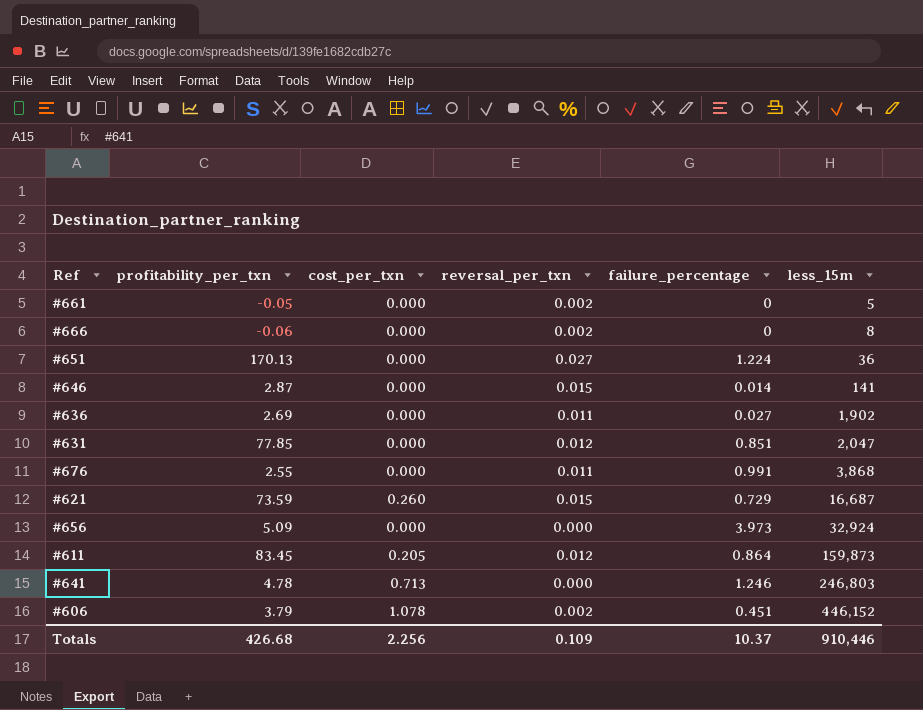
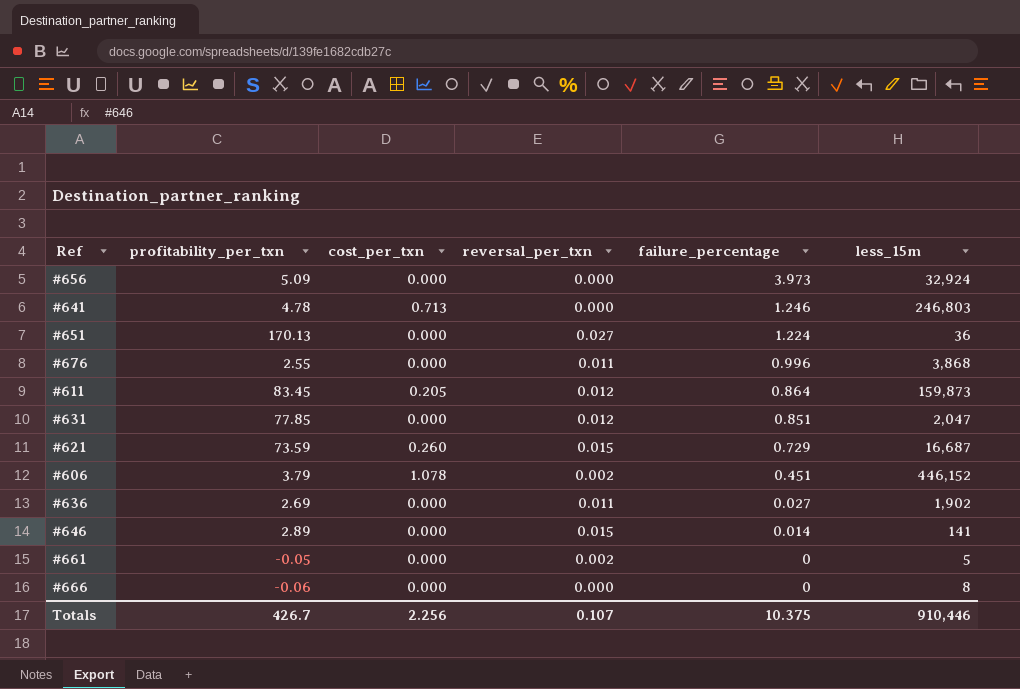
row order: less_15m ascending -> failure_percentage descending
#676 | failure_percentage: 0.991 -> 0.996
#646 | profitability_per_txn: 2.87 -> 2.89
#666 | reversal_per_txn: 0.002 -> 0.000
Totals | profitability_per_txn: 426.68 -> 426.7
Totals | reversal_per_txn: 0.109 -> 0.107
Totals | failure_percentage: 10.37 -> 10.375

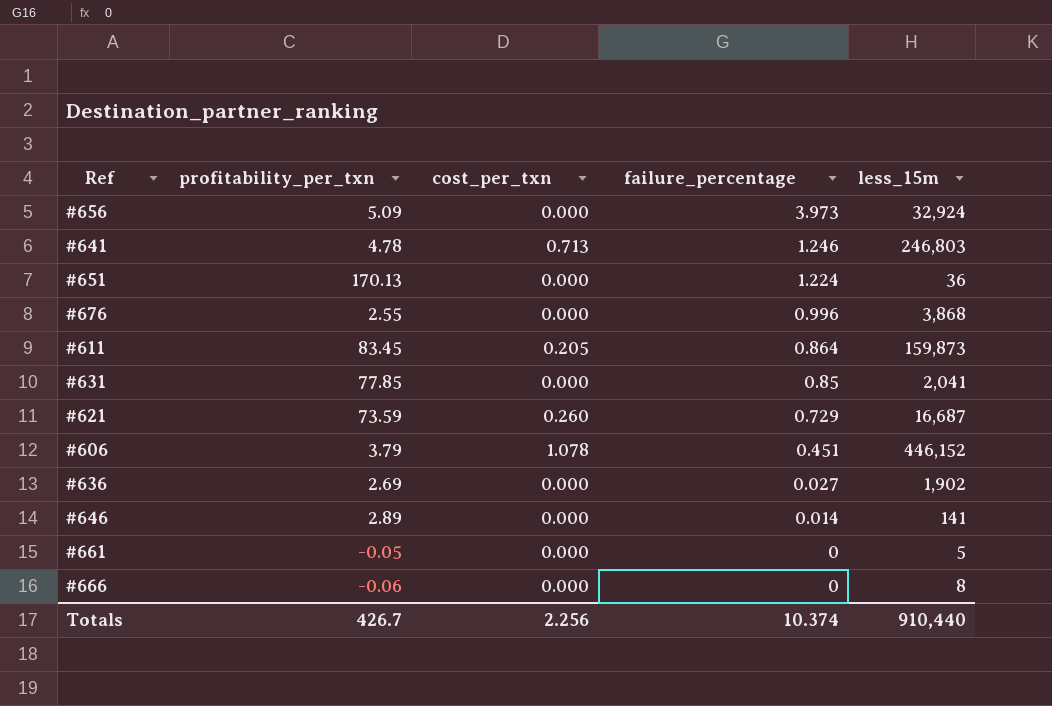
column reversal_per_txn | position: 4 -> none
#631 | failure_percentage: 0.851 -> 0.85
#631 | less_15m: 2,047 -> 2,041
Totals | failure_percentage: 10.375 -> 10.374
Totals | less_15m: 910,446 -> 910,440

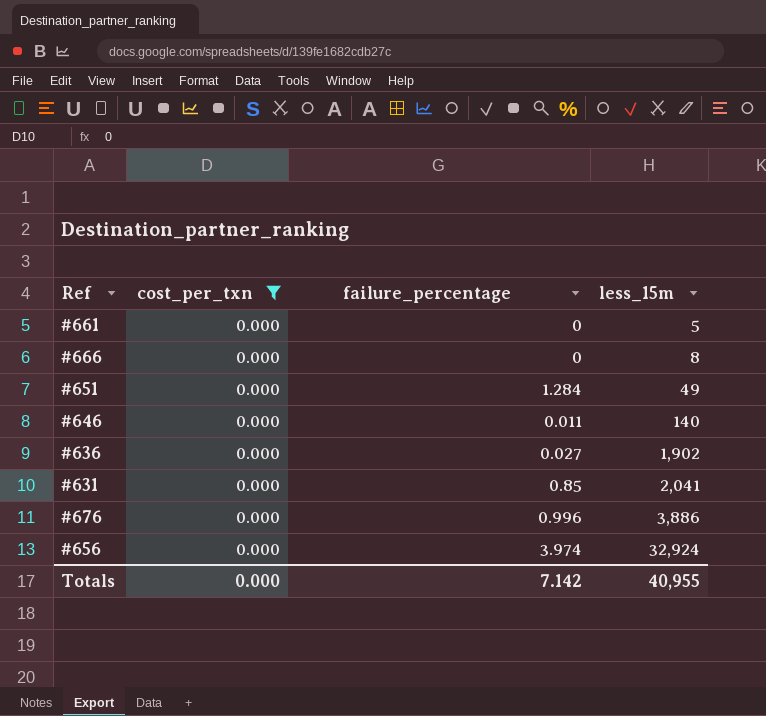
filter: none -> cost_per_txn = 0.000
row order: failure_percentage descending -> less_15m ascending
column profitability_per_txn | position: 2 -> none
#651 | failure_percentage: 1.224 -> 1.284
#651 | less_15m: 36 -> 49
#646 | failure_percentage: 0.014 -> 0.011
#646 | less_15m: 141 -> 140
#676 | less_15m: 3,868 -> 3,886
#656 | failure_percentage: 3.973 -> 3.974
Totals | cost_per_txn: 2.256 -> 0.000
Totals | failure_percentage: 10.374 -> 7.142
Totals | less_15m: 910,440 -> 40,955

